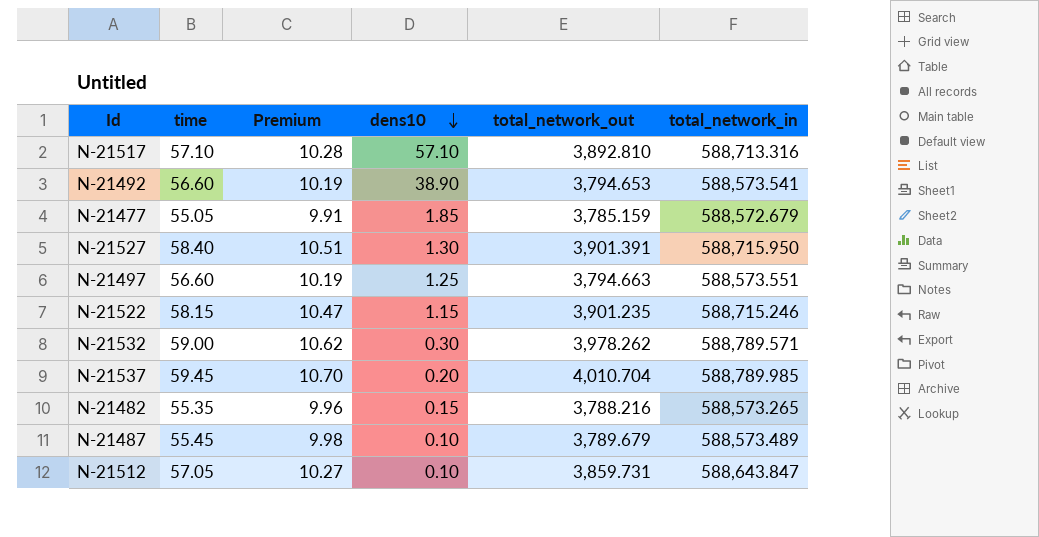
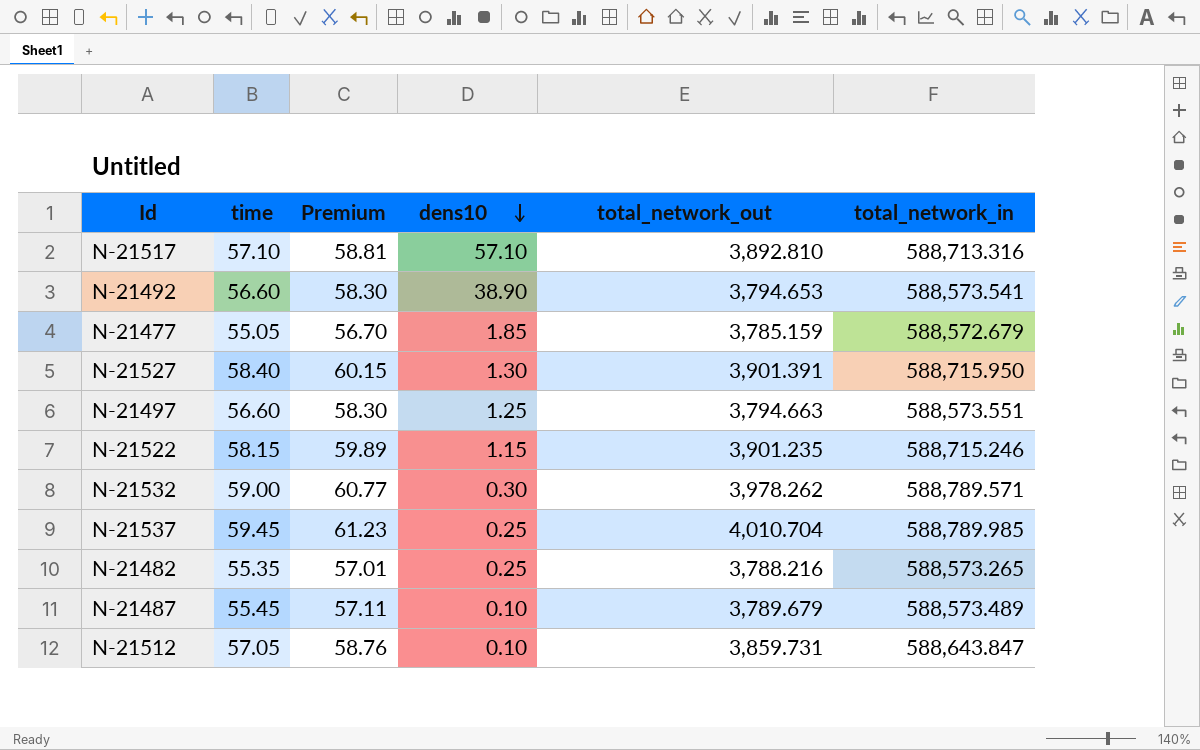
column Premium | formula: [time] * 0.18 -> [time] * 1.03
N-21537 | dens10: 0.20 -> 0.25
N-21482 | dens10: 0.15 -> 0.25

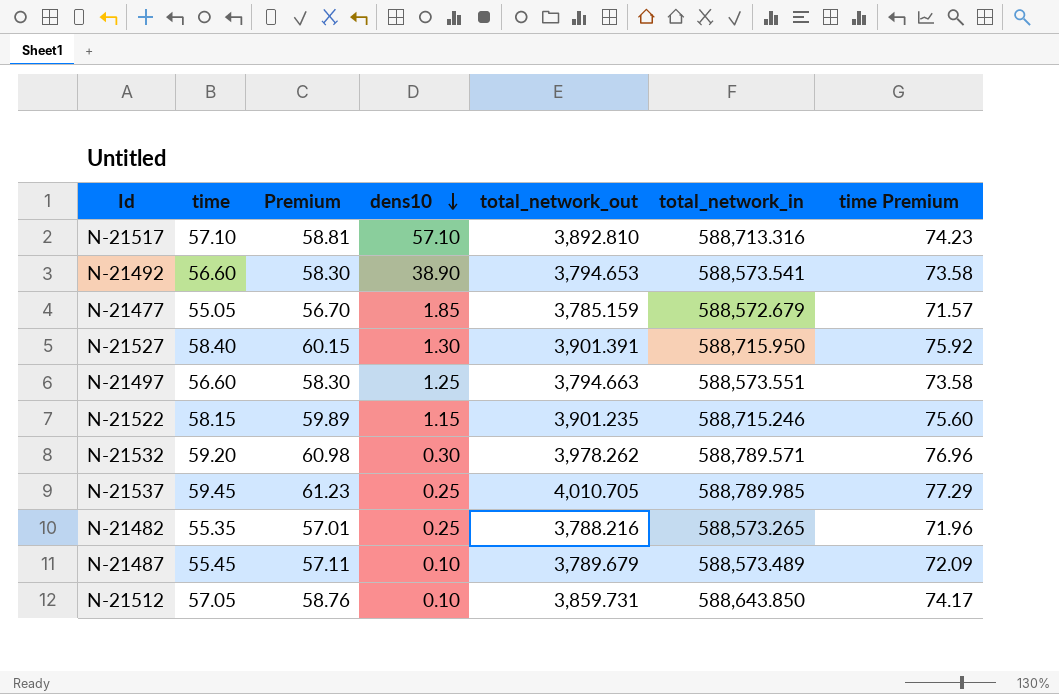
column time Premium | formula: none -> [time] * 1.3
N-21532 | time: 59.00 -> 59.20
N-21532 | Premium: 60.77 -> 60.98
N-21537 | total_network_out: 4,010.704 -> 4,010.705
N-21512 | total_network_in: 588,643.847 -> 588,643.850

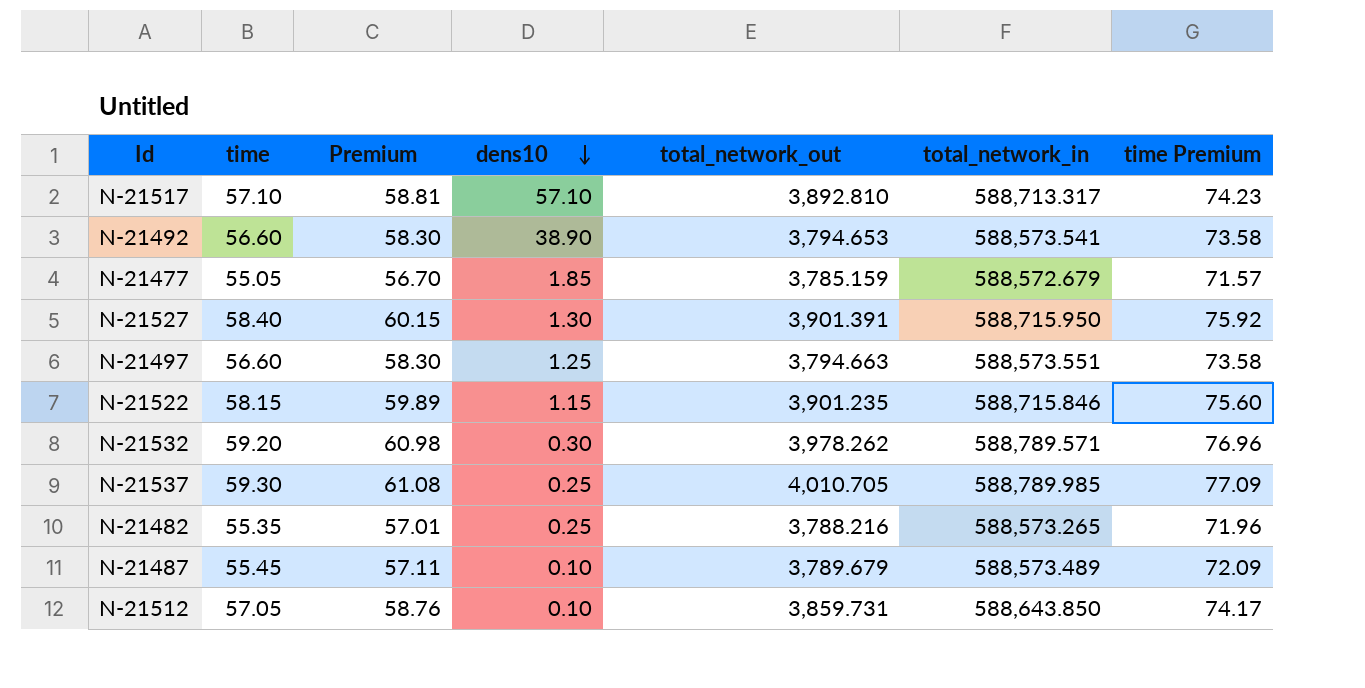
N-21517 | total_network_in: 588,713.316 -> 588,713.317
N-21522 | total_network_in: 588,715.246 -> 588,715.846
N-21537 | time: 59.45 -> 59.30
N-21537 | Premium: 61.23 -> 61.08
N-21537 | time Premium: 77.29 -> 77.09

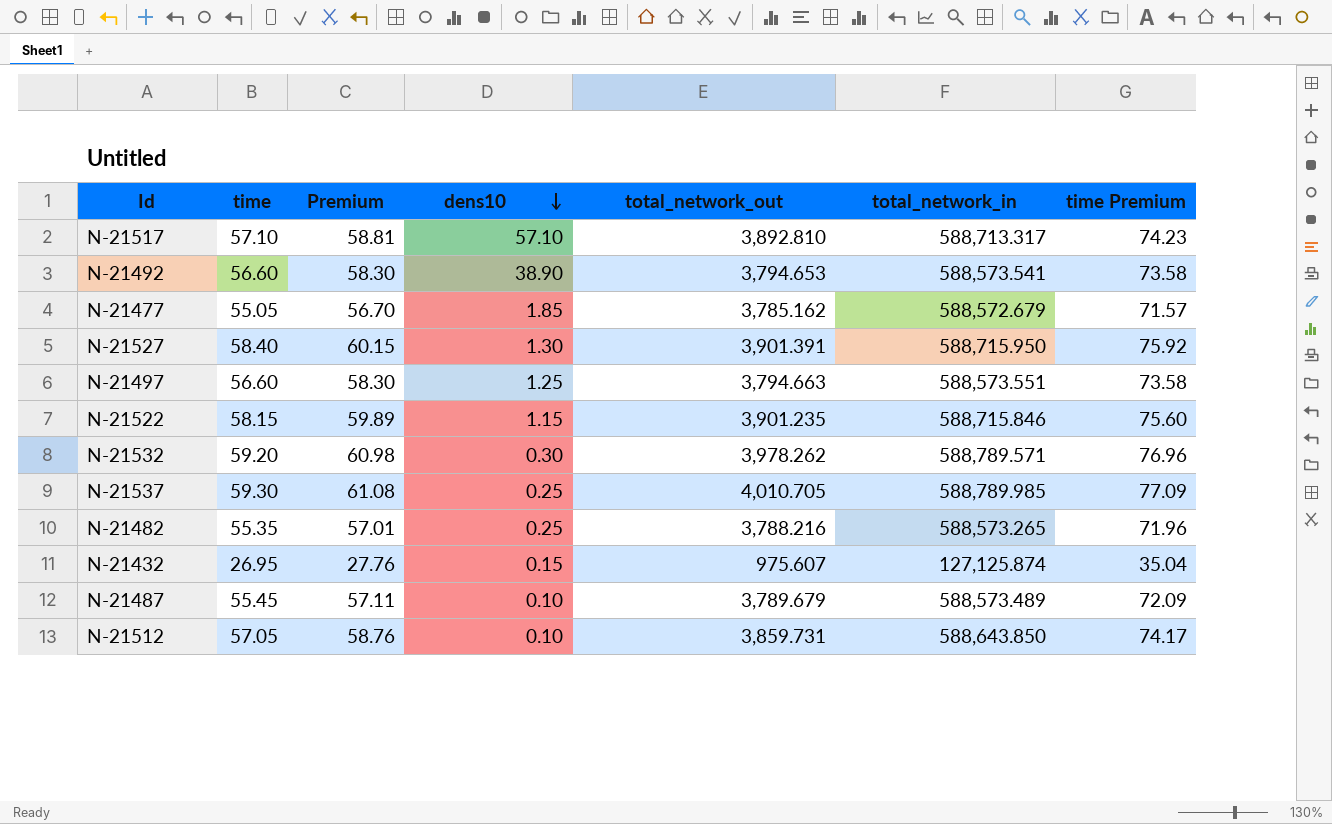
N-21477 | total_network_out: 3,785.159 -> 3,785.162
row N-21432: none -> 26.95 | 27.76 | 0.15 | 975.607 | 127,125.874 | 35.04

